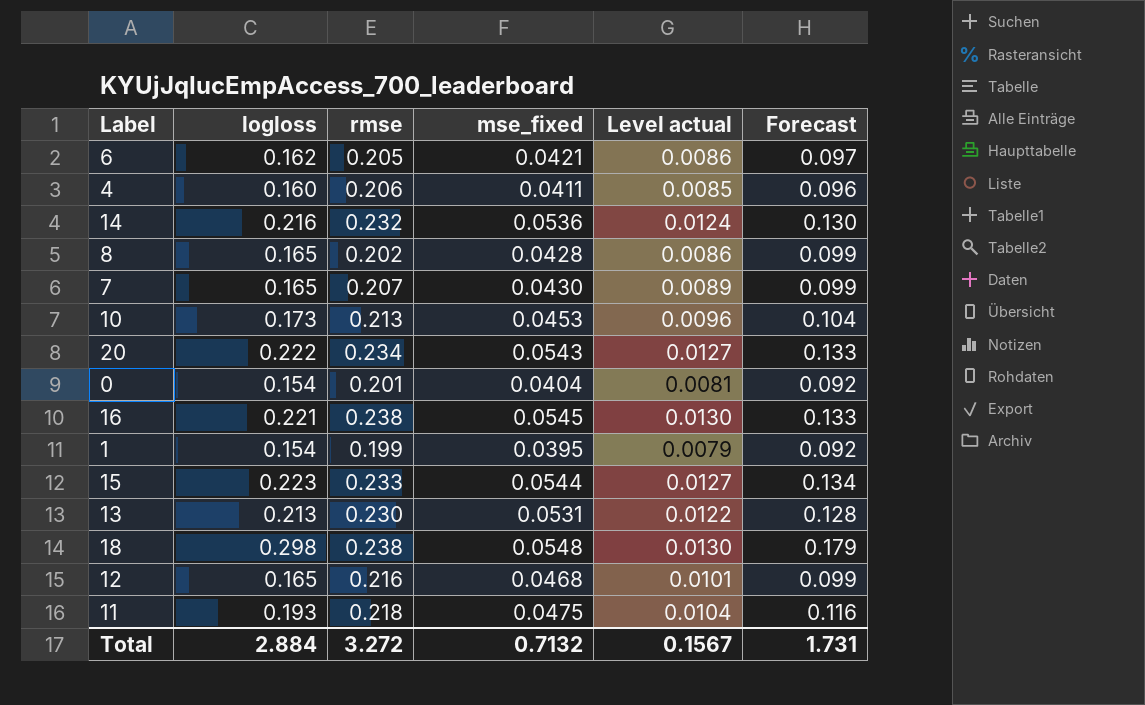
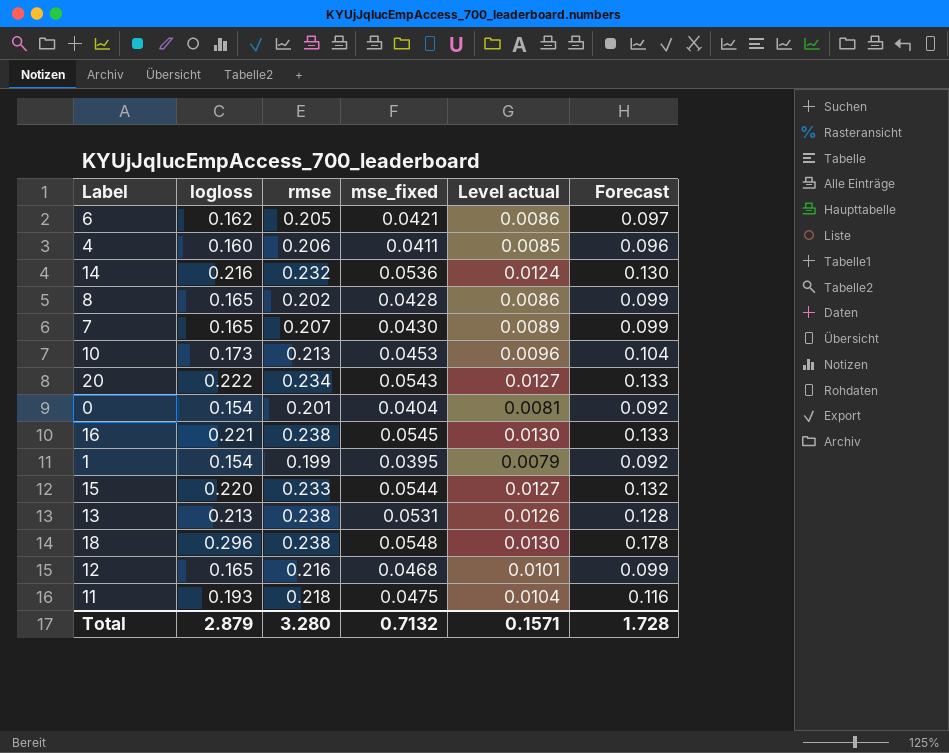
15 | logloss: 0.223 -> 0.220
15 | Forecast: 0.134 -> 0.132
13 | rmse: 0.230 -> 0.238
13 | Level actual: 0.0122 -> 0.0126
18 | logloss: 0.298 -> 0.296
18 | Forecast: 0.179 -> 0.178
Total | logloss: 2.884 -> 2.879
Total | rmse: 3.272 -> 3.280
Total | Level actual: 0.1567 -> 0.1571
Total | Forecast: 1.731 -> 1.728

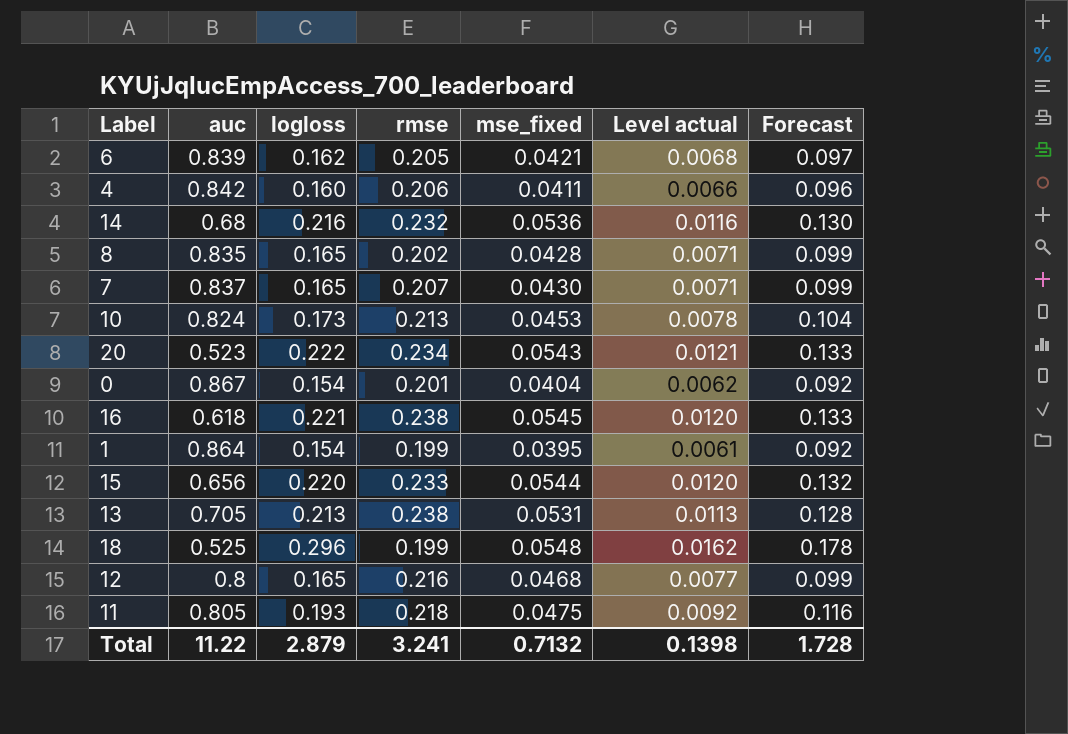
column auc | position: none -> 2
column Level actual | formula: [rmse] * [mse_fixed] -> [logloss] * [mse_fixed]
18 | rmse: 0.238 -> 0.199
Total | rmse: 3.280 -> 3.241
Total | Level actual: 0.1571 -> 0.1398

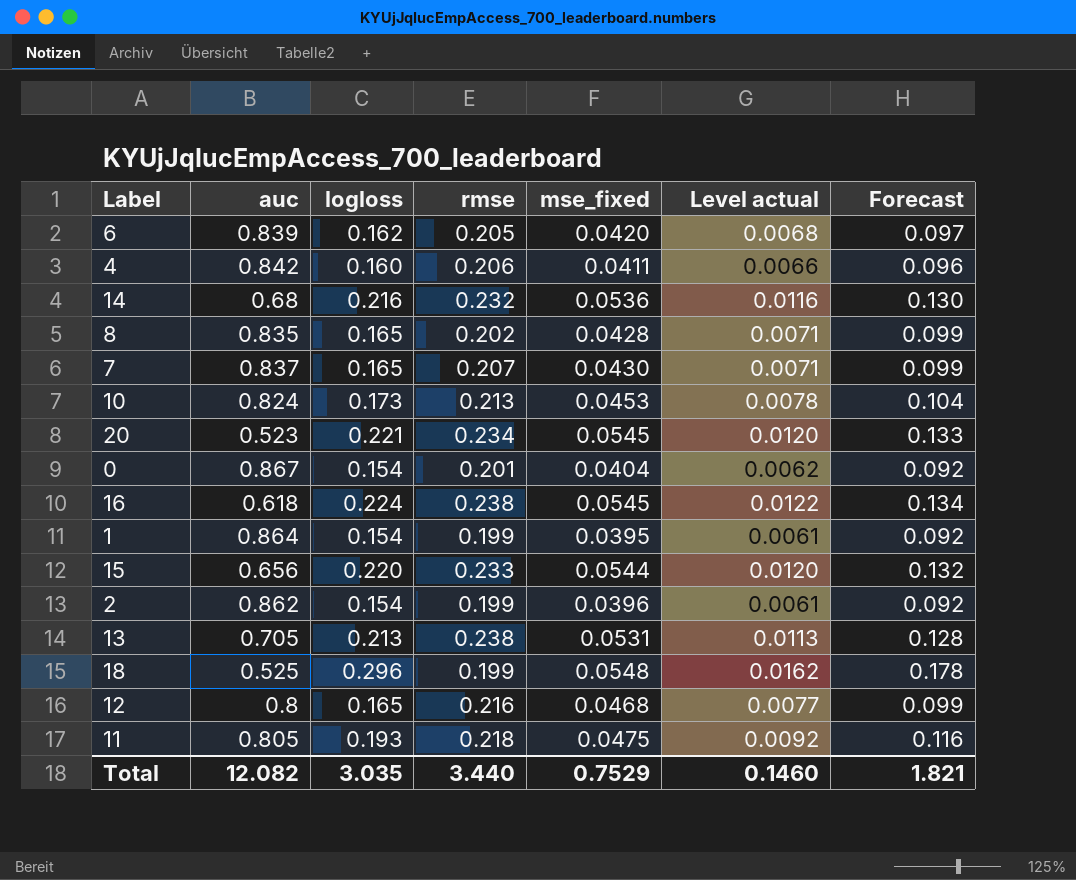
6 | mse_fixed: 0.0421 -> 0.0420
20 | logloss: 0.222 -> 0.221
20 | mse_fixed: 0.0543 -> 0.0545
20 | Level actual: 0.0121 -> 0.0120
16 | logloss: 0.221 -> 0.224
16 | Level actual: 0.0120 -> 0.0122
16 | Forecast: 0.133 -> 0.134
row 2: none -> 0.862 | 0.154 | 0.199 | 0.0396 | 0.0061 | 0.092
Total | auc: 11.22 -> 12.082
Total | logloss: 2.879 -> 3.035
Total | rmse: 3.241 -> 3.440
Total | mse_fixed: 0.7132 -> 0.7529
Total | Level actual: 0.1398 -> 0.1460
Total | Forecast: 1.728 -> 1.821

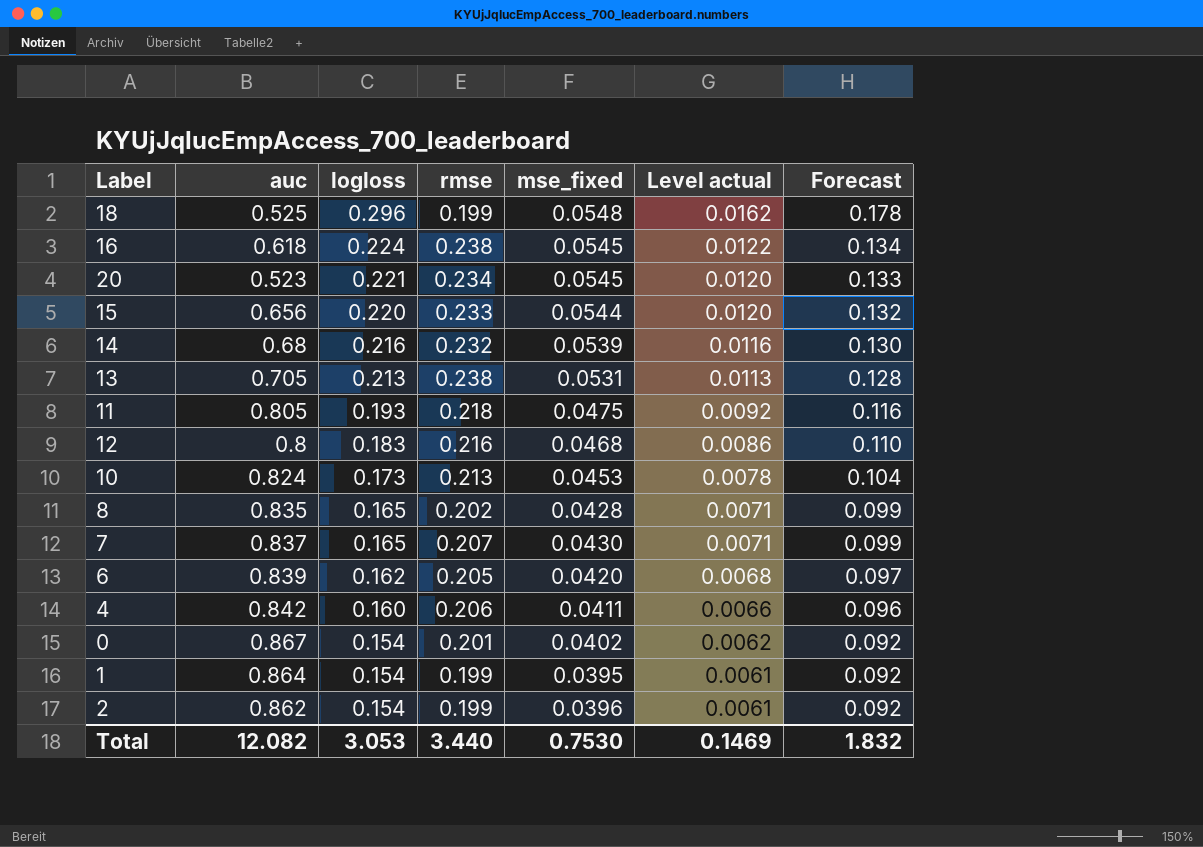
row order: none -> logloss descending
14 | mse_fixed: 0.0536 -> 0.0539
12 | logloss: 0.165 -> 0.183
12 | Level actual: 0.0077 -> 0.0086
12 | Forecast: 0.099 -> 0.110
0 | mse_fixed: 0.0404 -> 0.0402
Total | logloss: 3.035 -> 3.053
Total | mse_fixed: 0.7529 -> 0.7530
Total | Level actual: 0.1460 -> 0.1469
Total | Forecast: 1.821 -> 1.832

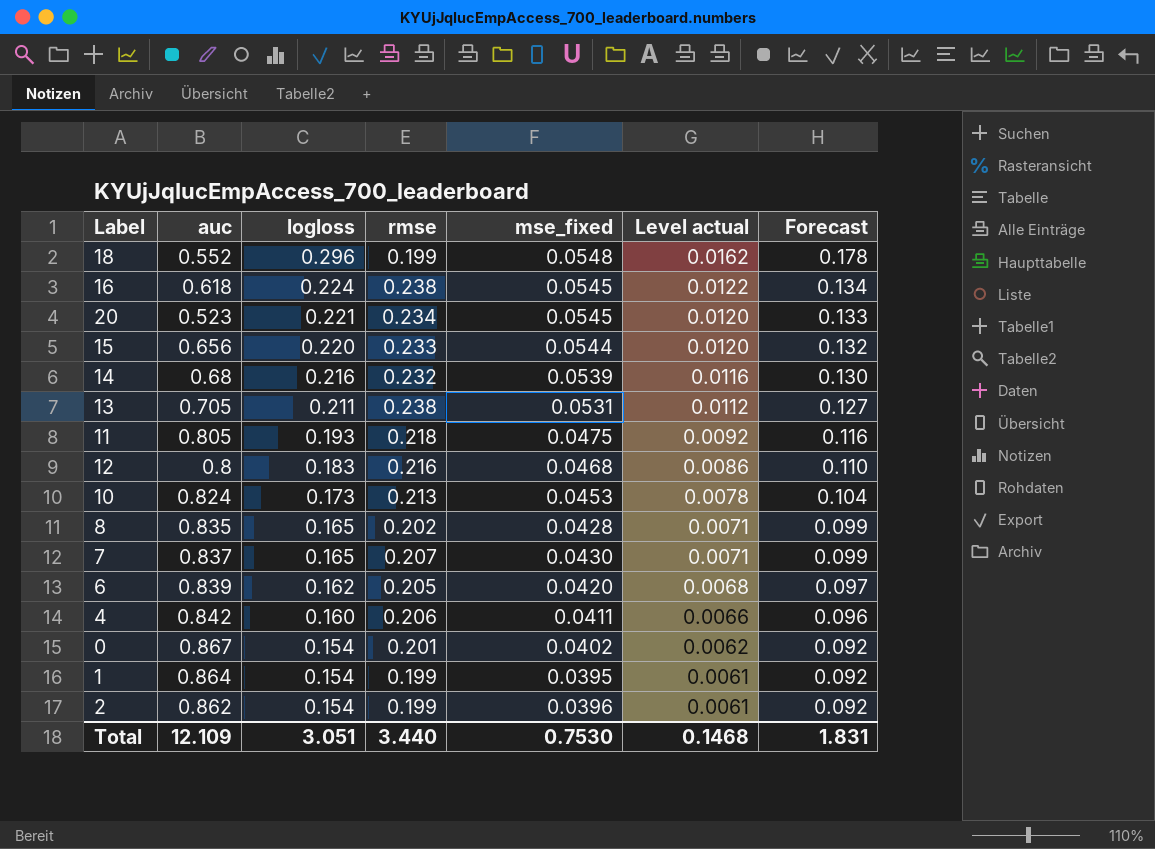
18 | auc: 0.525 -> 0.552
13 | logloss: 0.213 -> 0.211
13 | Level actual: 0.0113 -> 0.0112
13 | Forecast: 0.128 -> 0.127
Total | auc: 12.082 -> 12.109
Total | logloss: 3.053 -> 3.051
Total | Level actual: 0.1469 -> 0.1468
Total | Forecast: 1.832 -> 1.831

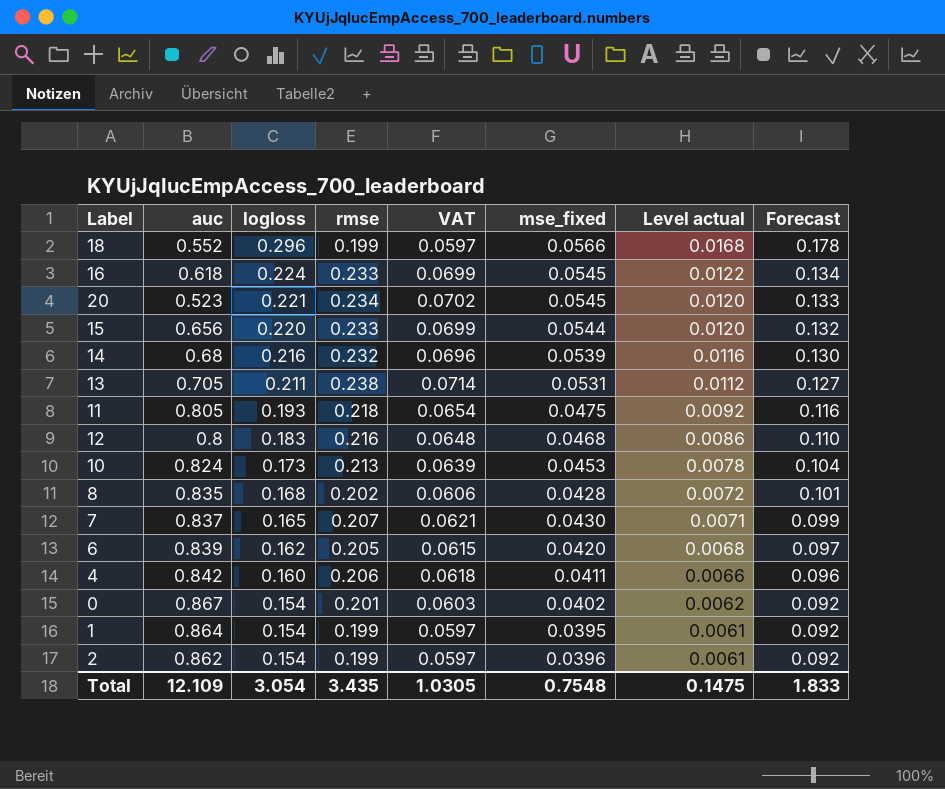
column VAT | formula: none -> [rmse] * 0.3
18 | mse_fixed: 0.0548 -> 0.0566
18 | Level actual: 0.0162 -> 0.0168
16 | rmse: 0.238 -> 0.233
8 | logloss: 0.165 -> 0.168
8 | Level actual: 0.0071 -> 0.0072
8 | Forecast: 0.099 -> 0.101
Total | logloss: 3.051 -> 3.054
Total | rmse: 3.440 -> 3.435
Total | mse_fixed: 0.7530 -> 0.7548
Total | Level actual: 0.1468 -> 0.1475
Total | Forecast: 1.831 -> 1.833

